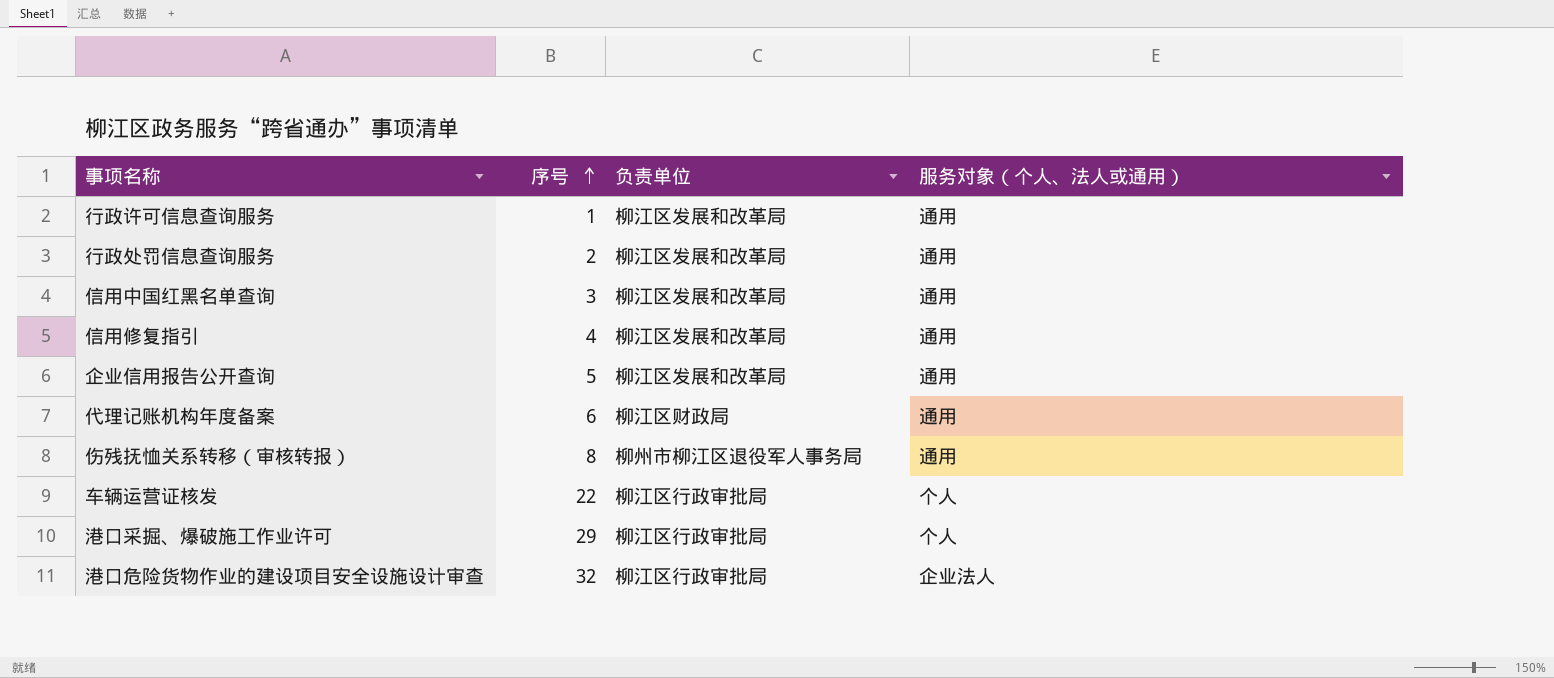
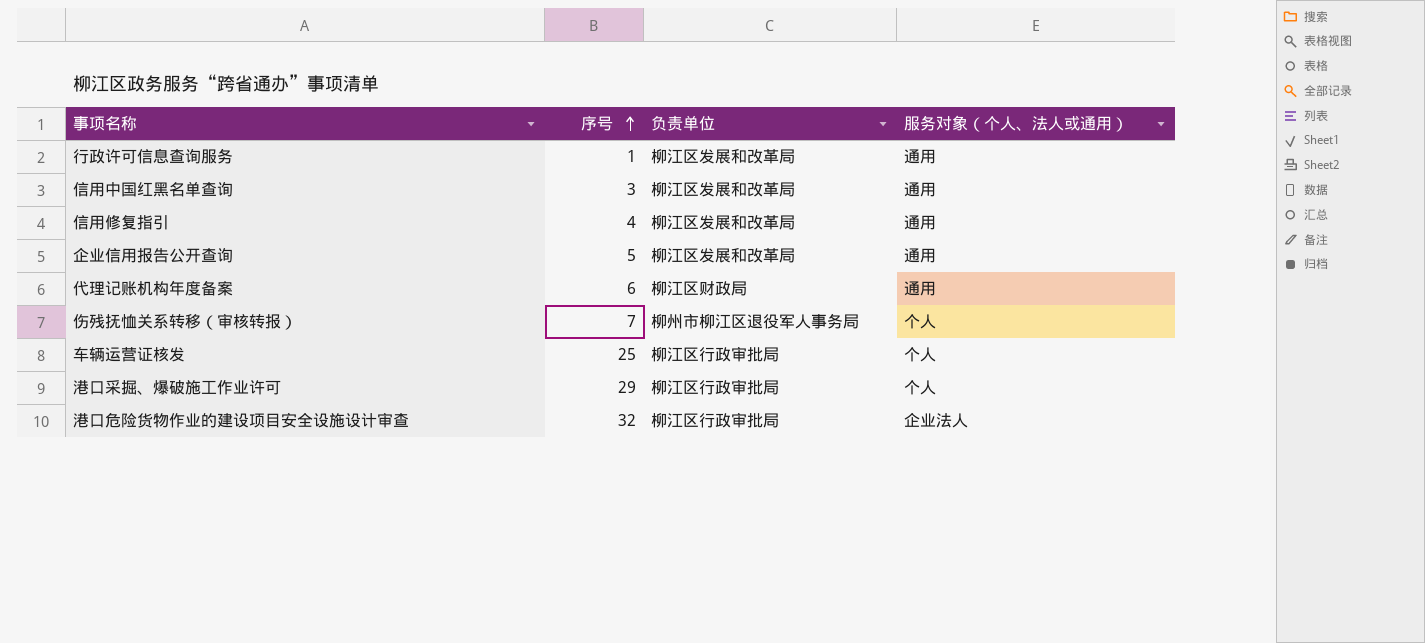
row 行政处罚信息查询服务: 2 | 柳江区发展和改革局 | 通用 -> none
伤残抚恤关系转移（审核转报） | 序号: 8 -> 7
伤残抚恤关系转移（审核转报） | 服务对象（个人、法人或通用）: 通用 -> 个人
车辆运营证核发 | 序号: 22 -> 25

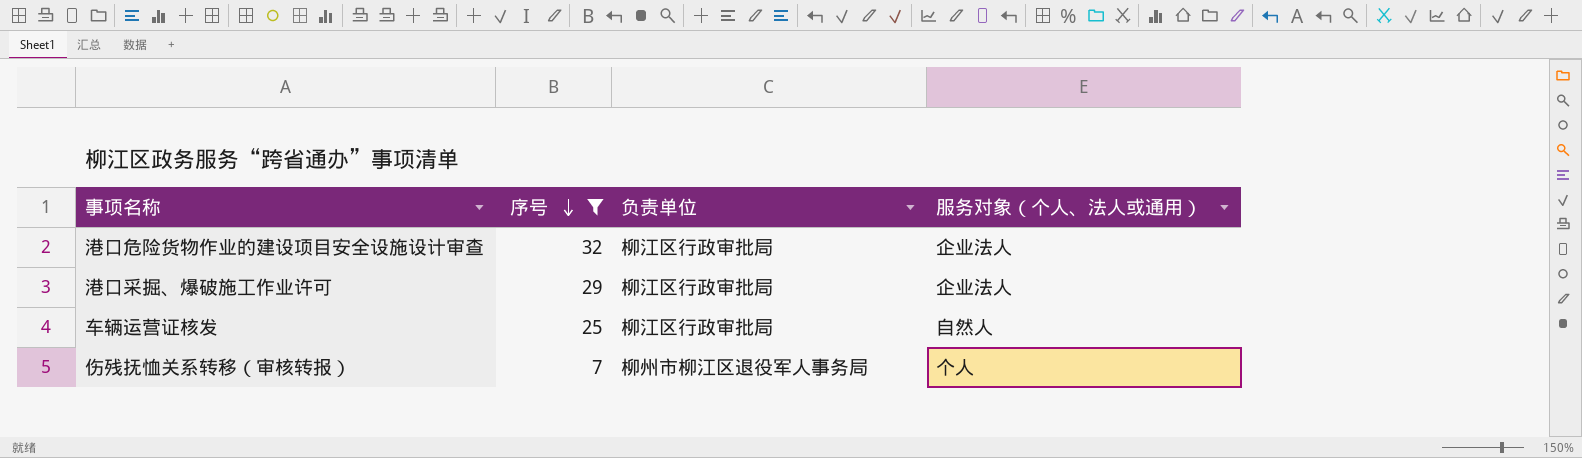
filter: none -> 序号 >= 7
row order: 序号 ascending -> 序号 descending
港口采掘、爆破施工作业许可 | 服务对象（个人、法人或通用）: 个人 -> 企业法人
车辆运营证核发 | 服务对象（个人、法人或通用）: 个人 -> 自然人

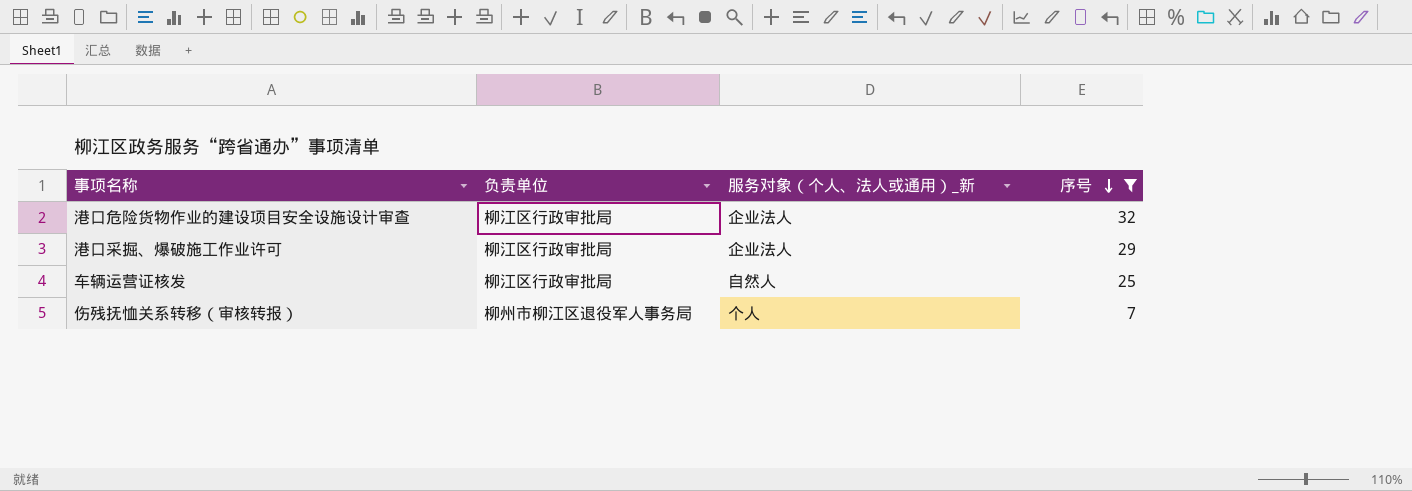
column name: 服务对象（个人、法人或通用） -> 服务对象（个人、法人或通用）_新
column 序号 | position: 2 -> 4

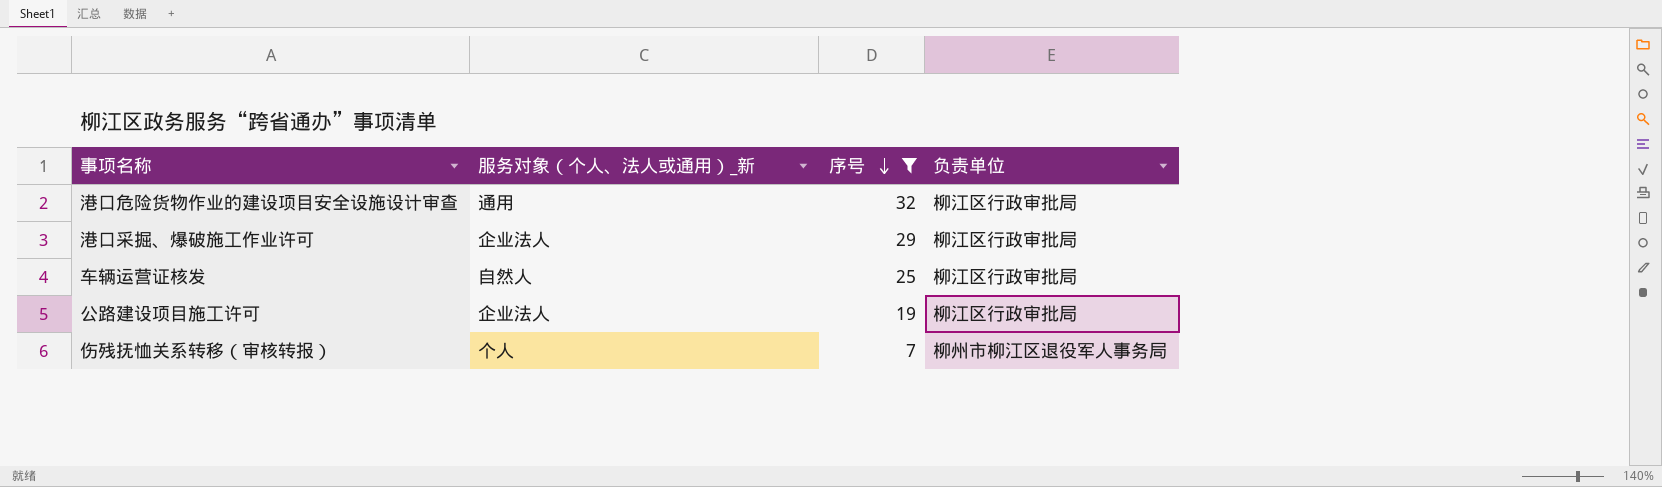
column 负责单位 | position: 2 -> 4
港口危险货物作业的建设项目安全设施设计审查 | 服务对象（个人、法人或通用）_新: 企业法人 -> 通用
row 公路建设项目施工许可: none -> 企业法人 | 19 | 柳江区行政审批局

